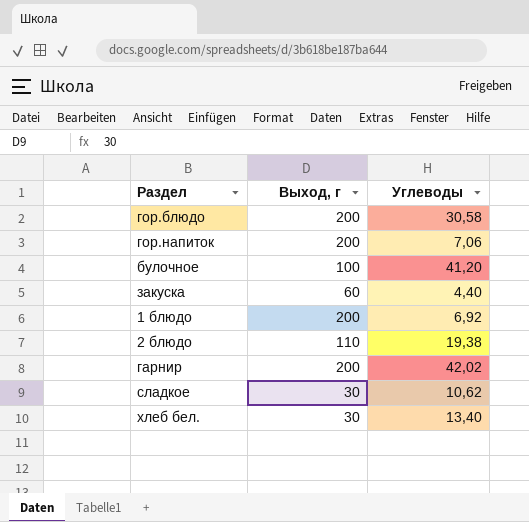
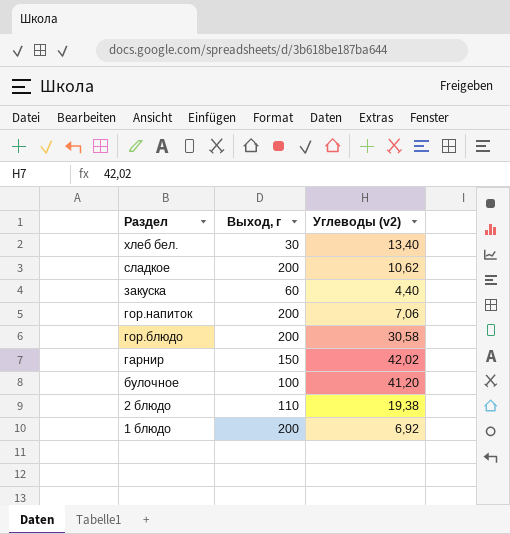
row order: none -> Раздел descending
column name: Углеводы -> Углеводы (v2)
сладкое | Выход, г: 30 -> 200
гарнир | Выход, г: 200 -> 150

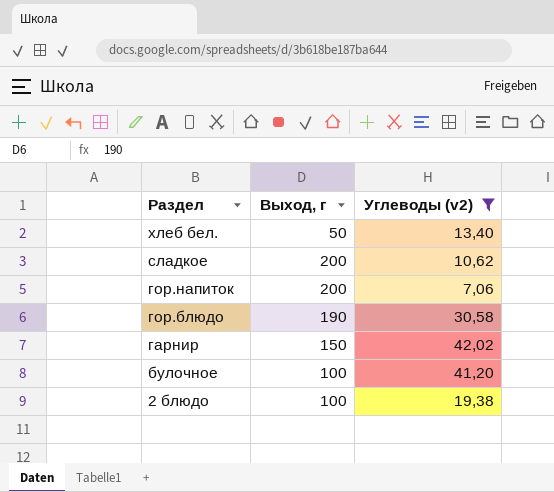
filter: none -> Углеводы (v2) >= 7,06
хлеб бел. | Выход, г: 30 -> 50
гор.блюдо | Выход, г: 200 -> 190
2 блюдо | Выход, г: 110 -> 100

